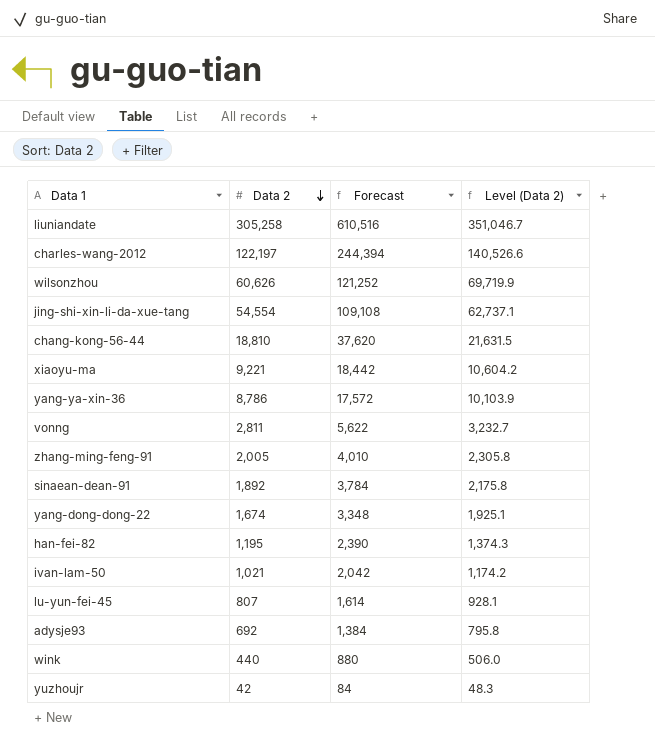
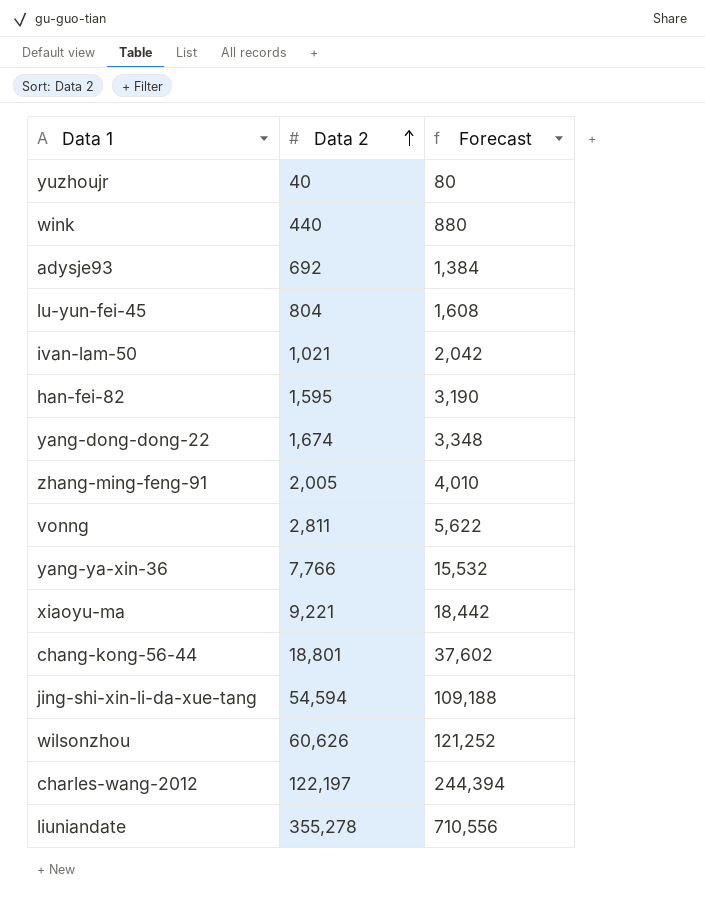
row order: Data 2 descending -> Data 2 ascending
column Level (Data 2) | formula: [Data 2] * 1.15 -> none
row sinaean-dean-91: 1,892 | 3,784 | 2,175.8 -> none
yuzhoujr | Data 2: 42 -> 40
yuzhoujr | Forecast: 84 -> 80
lu-yun-fei-45 | Data 2: 807 -> 804
lu-yun-fei-45 | Forecast: 1,614 -> 1,608
han-fei-82 | Data 2: 1,195 -> 1,595
han-fei-82 | Forecast: 2,390 -> 3,190
yang-ya-xin-36 | Data 2: 8,786 -> 7,766
yang-ya-xin-36 | Forecast: 17,572 -> 15,532
chang-kong-56-44 | Data 2: 18,810 -> 18,801
chang-kong-56-44 | Forecast: 37,620 -> 37,602
jing-shi-xin-li-da-xue-tang | Data 2: 54,554 -> 54,594
jing-shi-xin-li-da-xue-tang | Forecast: 109,108 -> 109,188
liuniandate | Data 2: 305,258 -> 355,278
liuniandate | Forecast: 610,516 -> 710,556

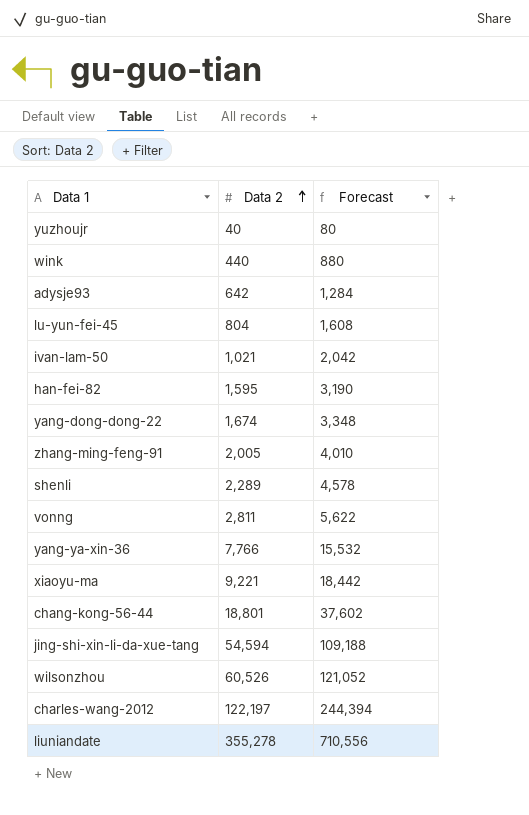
adysje93 | Data 2: 692 -> 642
adysje93 | Forecast: 1,384 -> 1,284
row shenli: none -> 2,289 | 4,578
wilsonzhou | Data 2: 60,626 -> 60,526
wilsonzhou | Forecast: 121,252 -> 121,052

